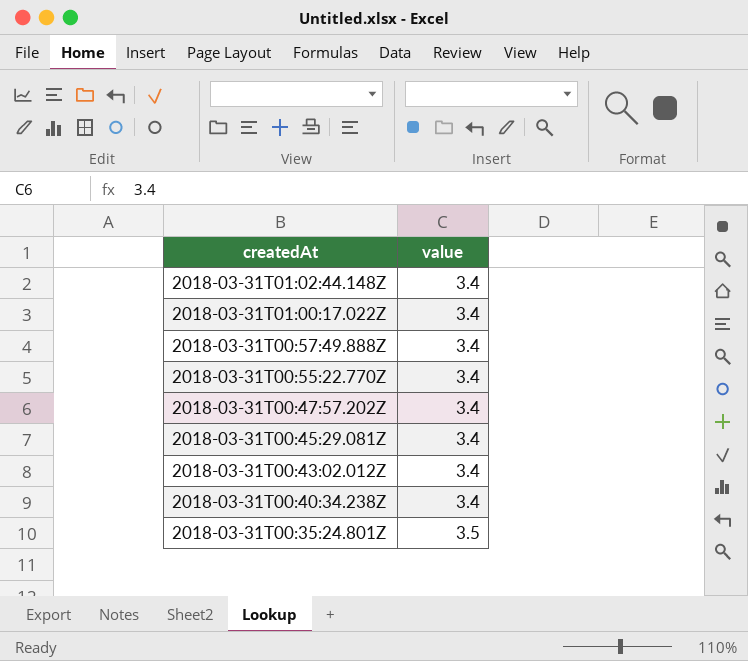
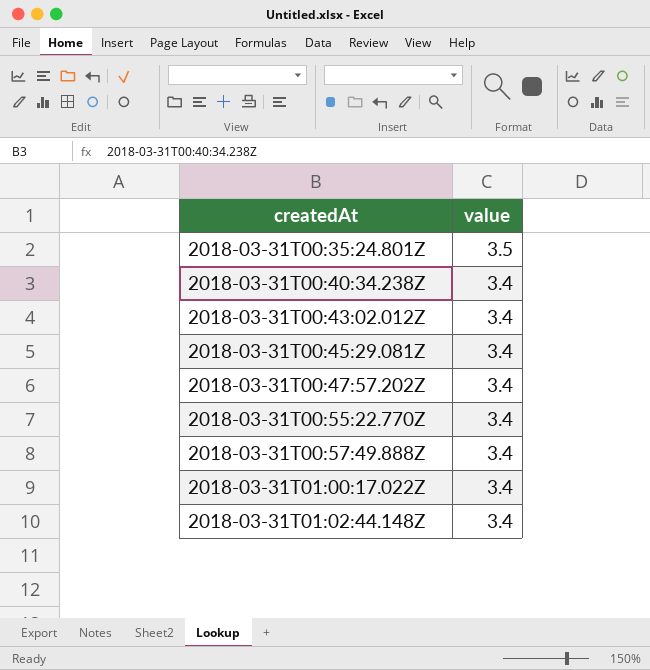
row order: createdAt descending -> createdAt ascending

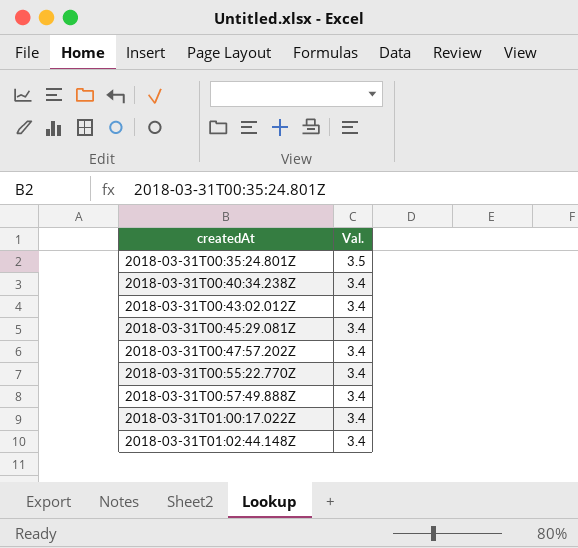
column name: value -> Val.

